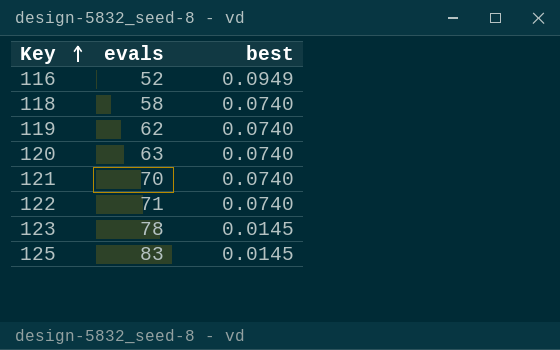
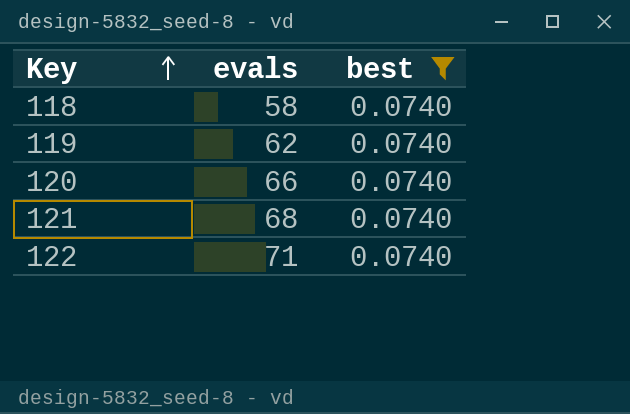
filter: none -> best = 0.0740
120 | evals: 63 -> 66
121 | evals: 70 -> 68

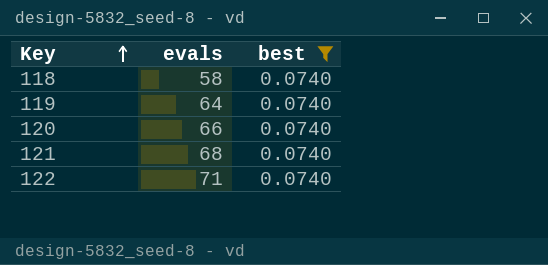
119 | evals: 62 -> 64

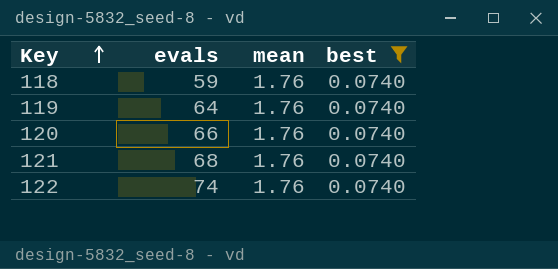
column mean | position: none -> 3
118 | evals: 58 -> 59
122 | evals: 71 -> 74

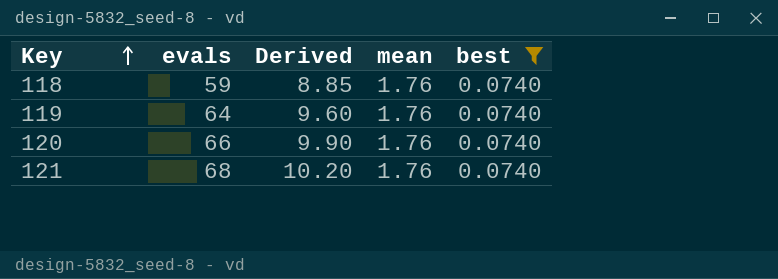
column Derived | formula: none -> [evals] * 0.15
row 122: 74 | 1.76 | 0.0740 -> none

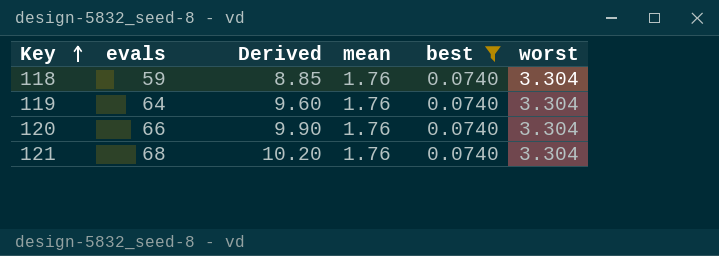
column worst | position: none -> 6

